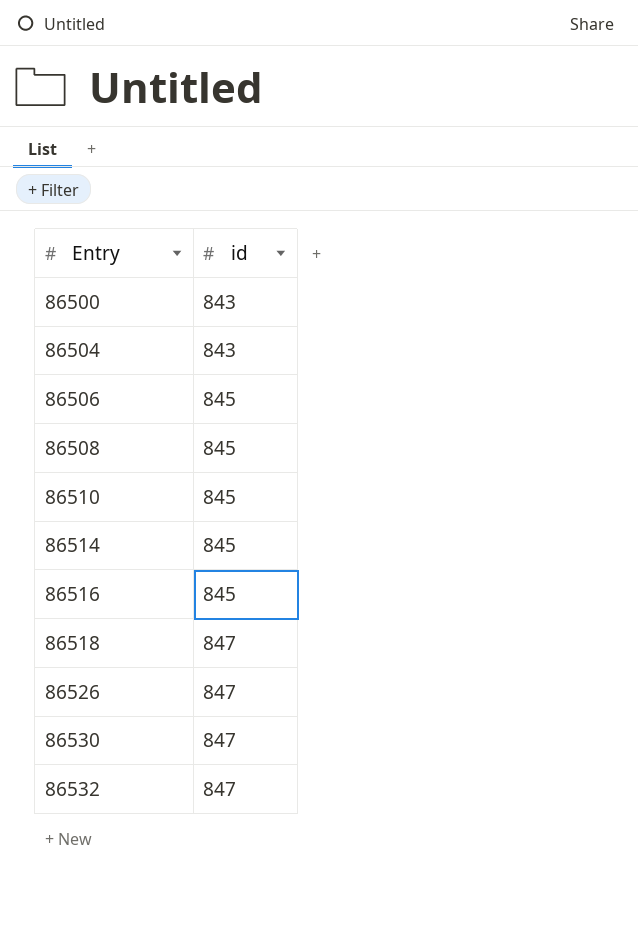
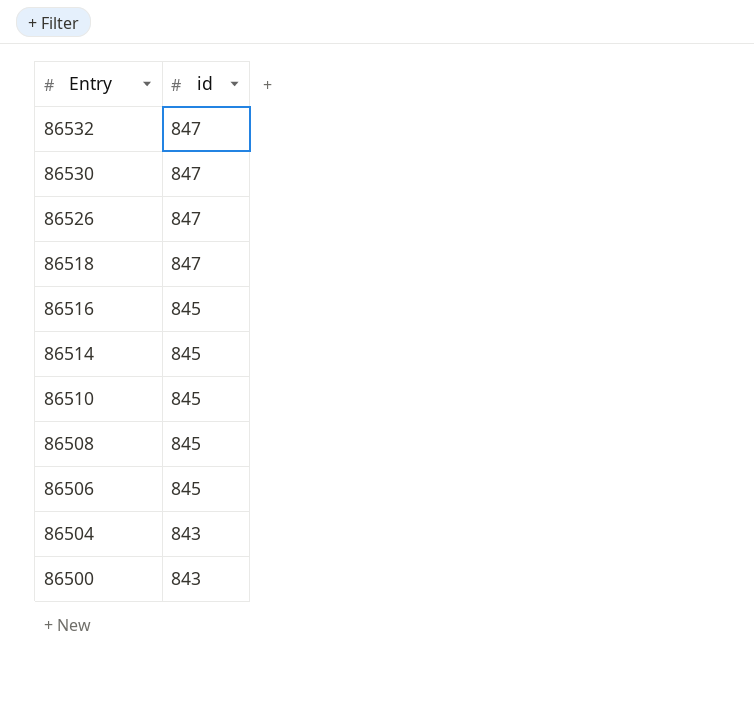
row order: Entry ascending -> Entry descending

